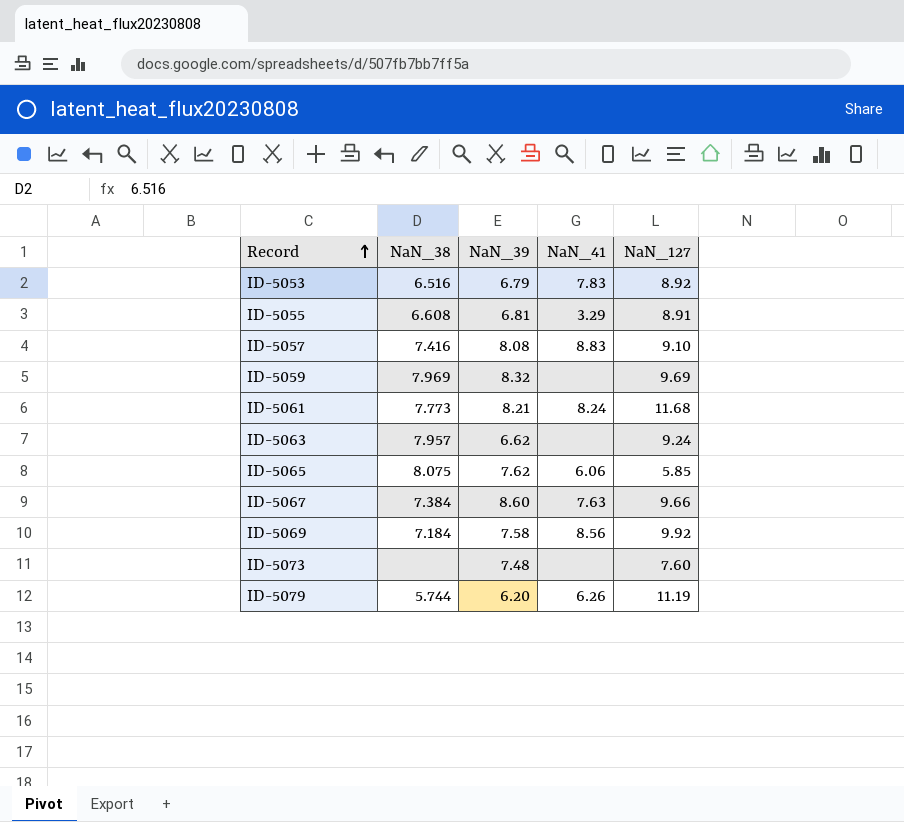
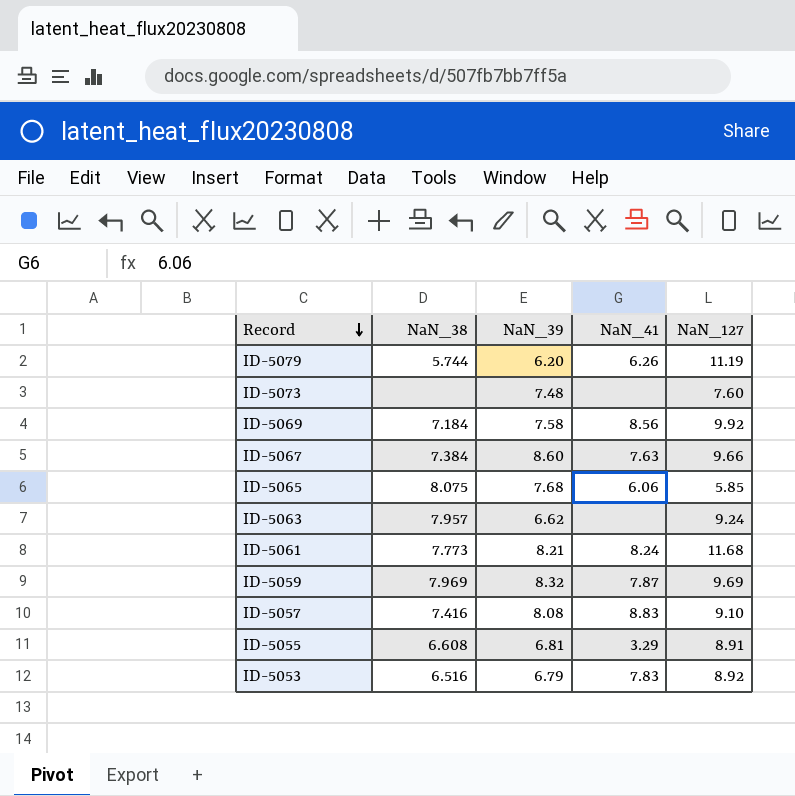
row order: Record ascending -> Record descending
ID-5065 | NaN_39: 7.62 -> 7.68
ID-5059 | NaN_41: none -> 7.87

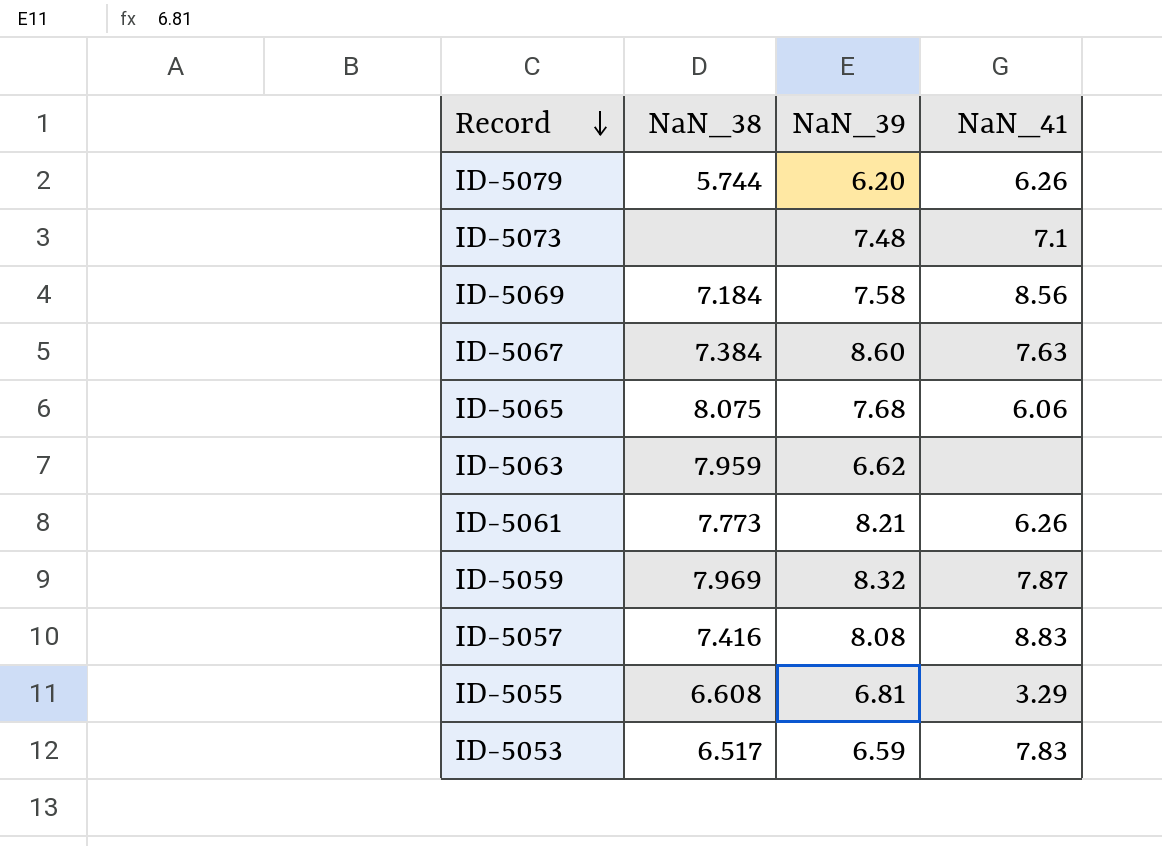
column NaN_127 | position: 5 -> none
ID-5073 | NaN_41: none -> 7.1
ID-5063 | NaN_38: 7.957 -> 7.959
ID-5061 | NaN_41: 8.24 -> 6.26
ID-5053 | NaN_38: 6.516 -> 6.517
ID-5053 | NaN_39: 6.79 -> 6.59

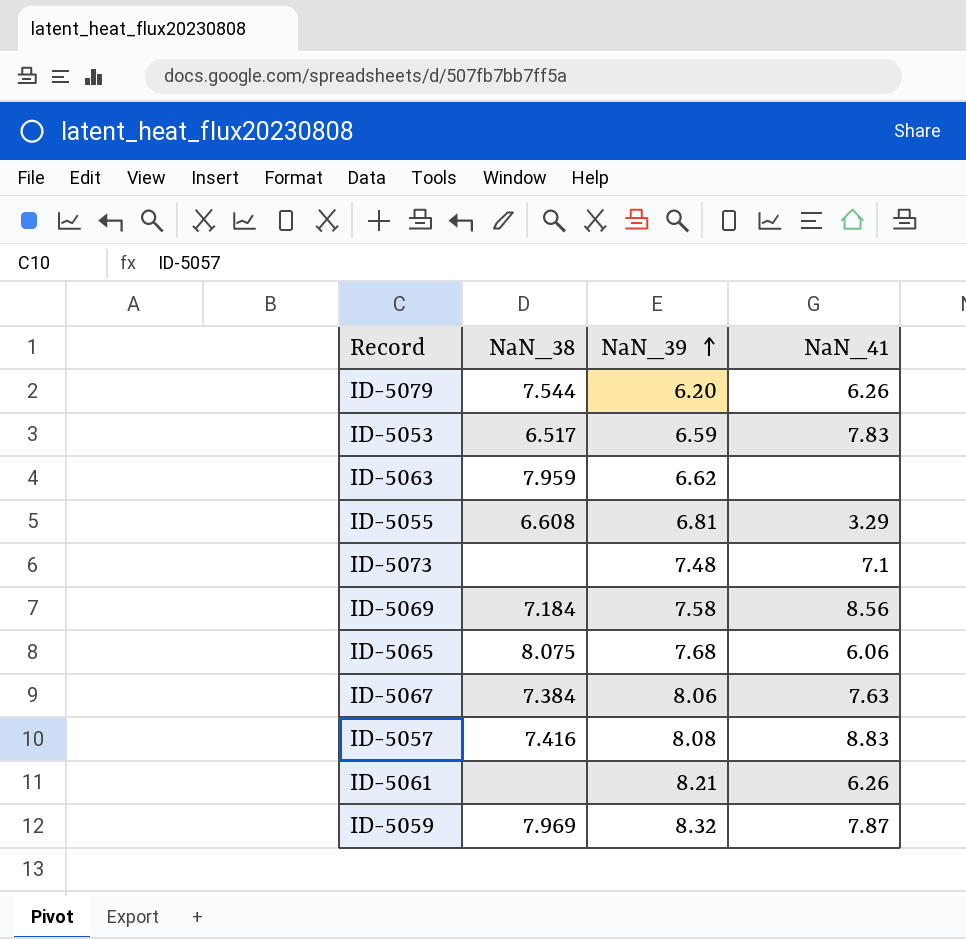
row order: Record descending -> NaN_39 ascending
ID-5079 | NaN_38: 5.744 -> 7.544
ID-5067 | NaN_39: 8.60 -> 8.06
ID-5061 | NaN_38: 7.773 -> none

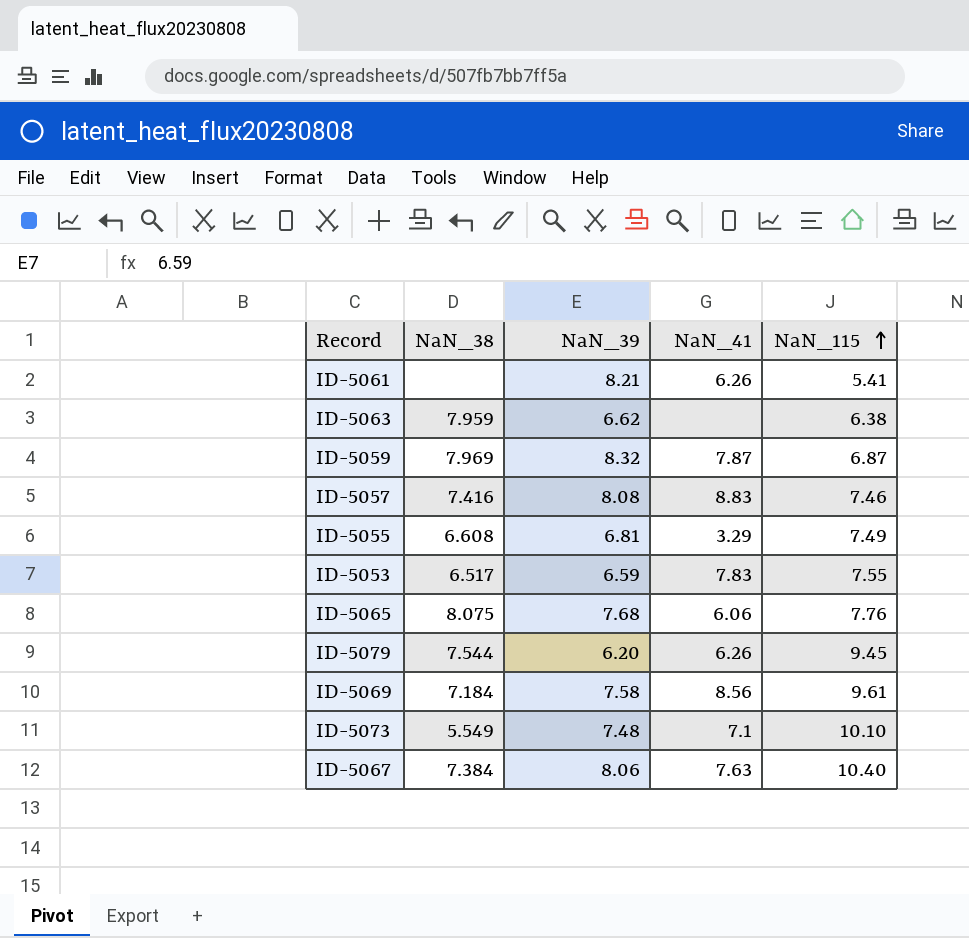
row order: NaN_39 ascending -> NaN_115 ascending
column NaN_115 | position: none -> 5
ID-5073 | NaN_38: none -> 5.549

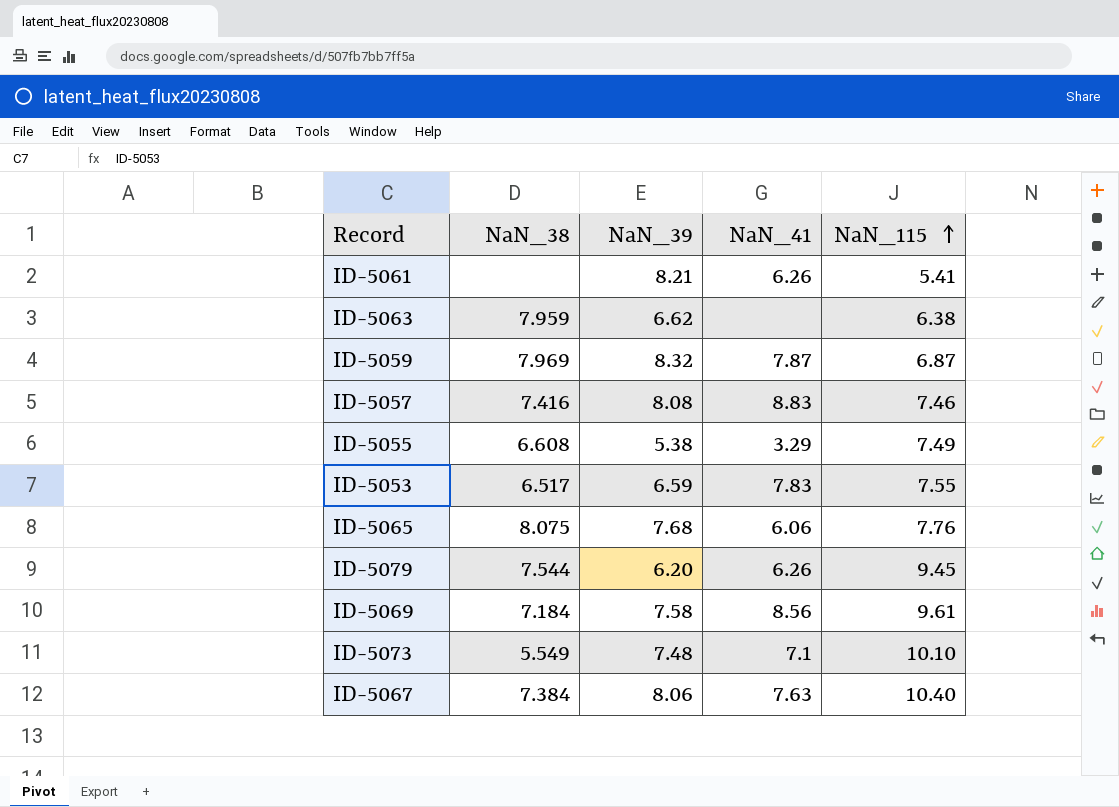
ID-5055 | NaN_39: 6.81 -> 5.38

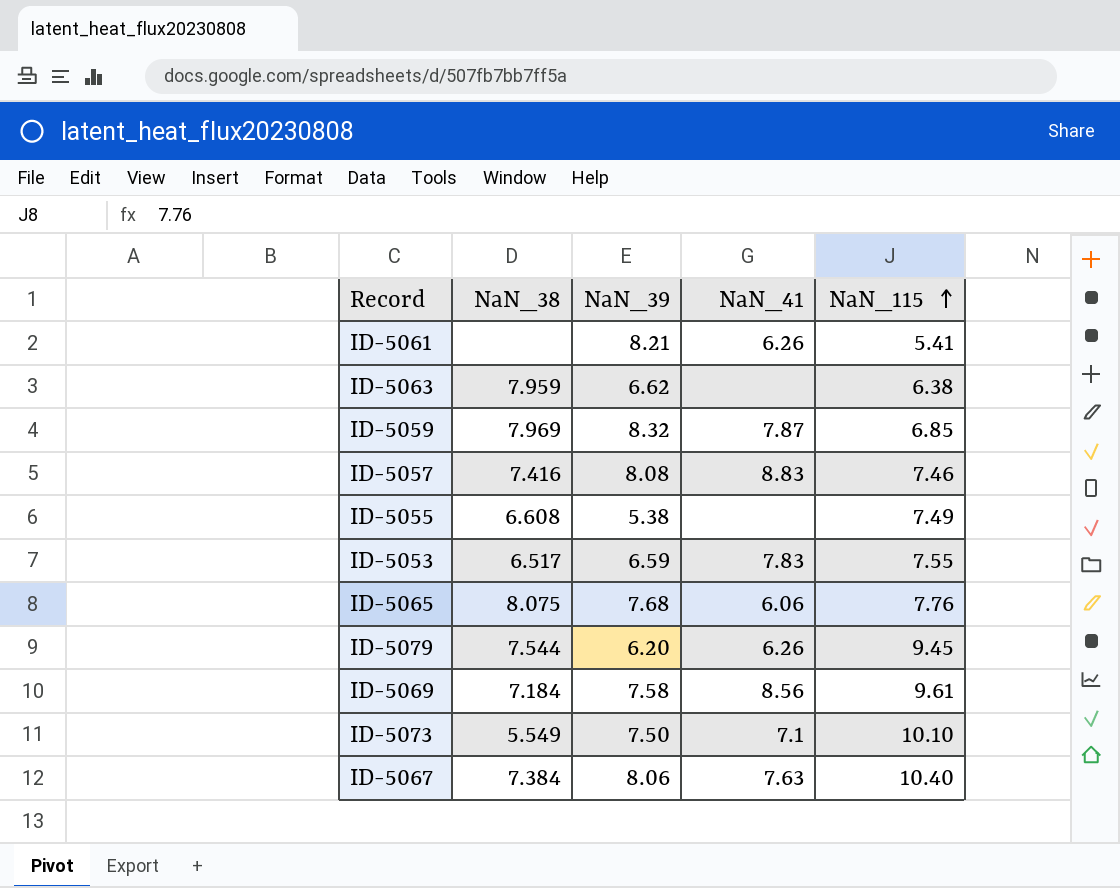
ID-5059 | NaN_115: 6.87 -> 6.85
ID-5055 | NaN_41: 3.29 -> none
ID-5073 | NaN_39: 7.48 -> 7.50

